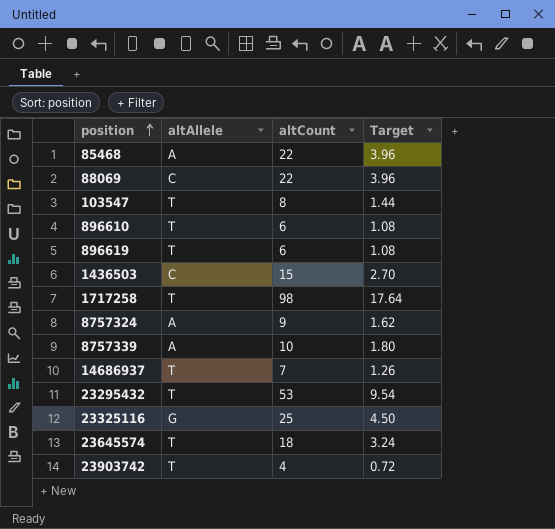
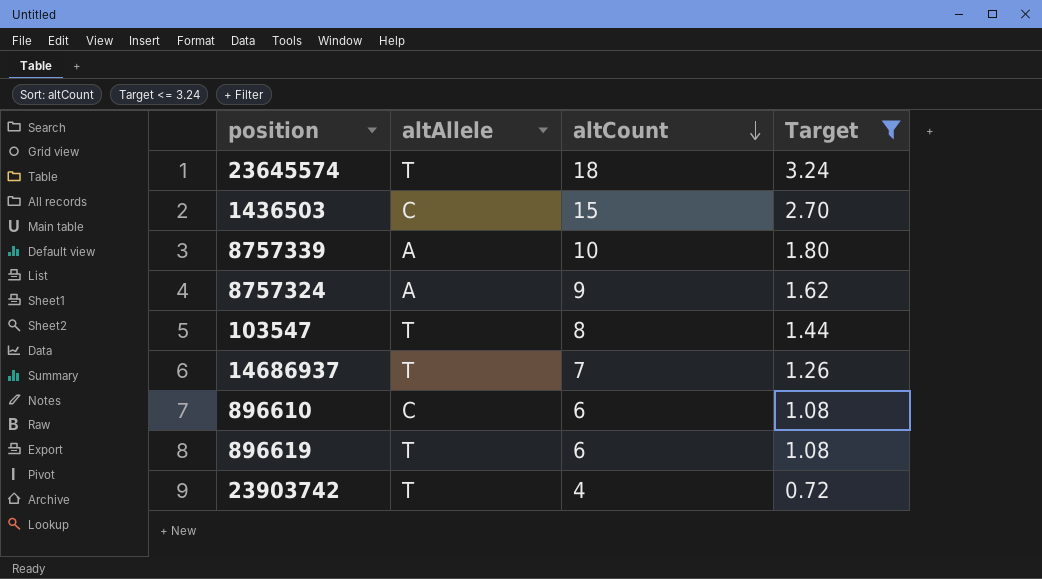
filter: none -> Target <= 3.24
row order: position ascending -> altCount descending
896610 | altAllele: T -> C

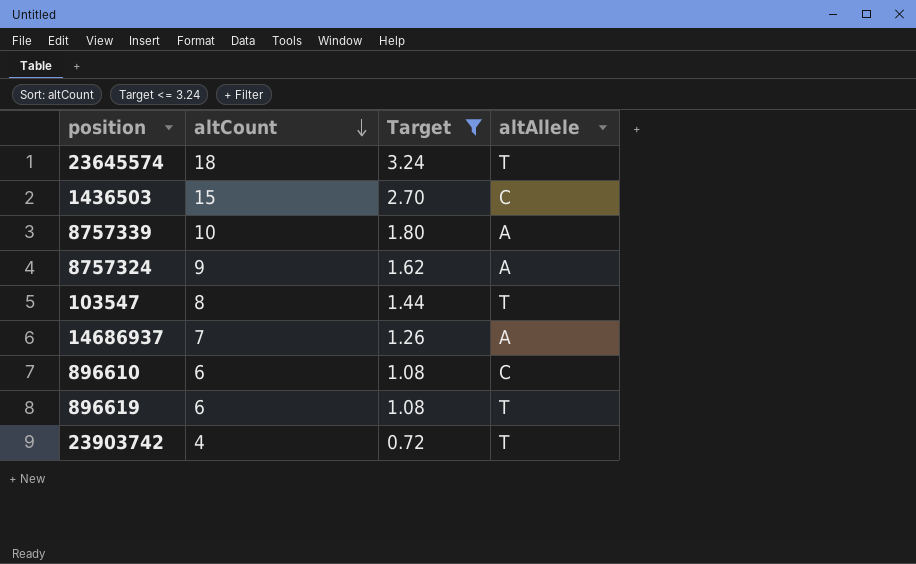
column altAllele | position: 2 -> 4
14686937 | altAllele: T -> A

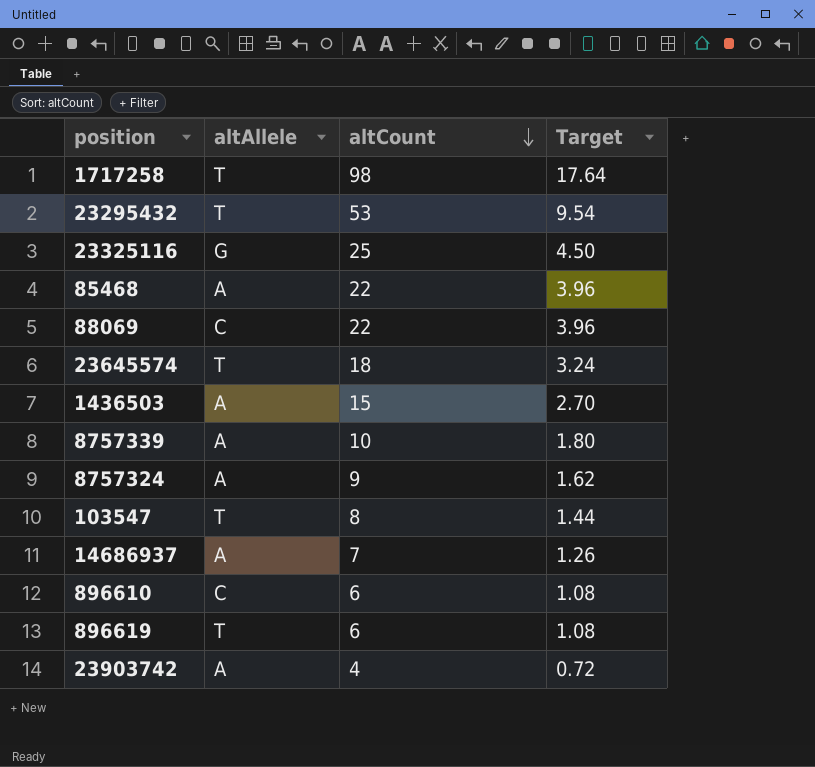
filter: Target <= 3.24 -> none
column altAllele | position: 4 -> 2
1436503 | altAllele: C -> A
23903742 | altAllele: T -> A

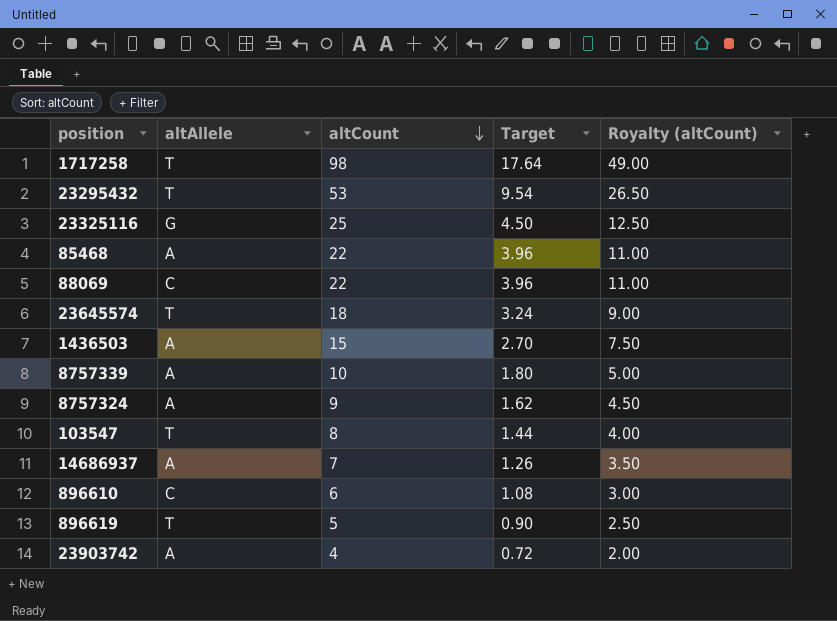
column Royalty (altCount) | formula: none -> [altCount] * 0.5
896619 | altCount: 6 -> 5
896619 | Target: 1.08 -> 0.90

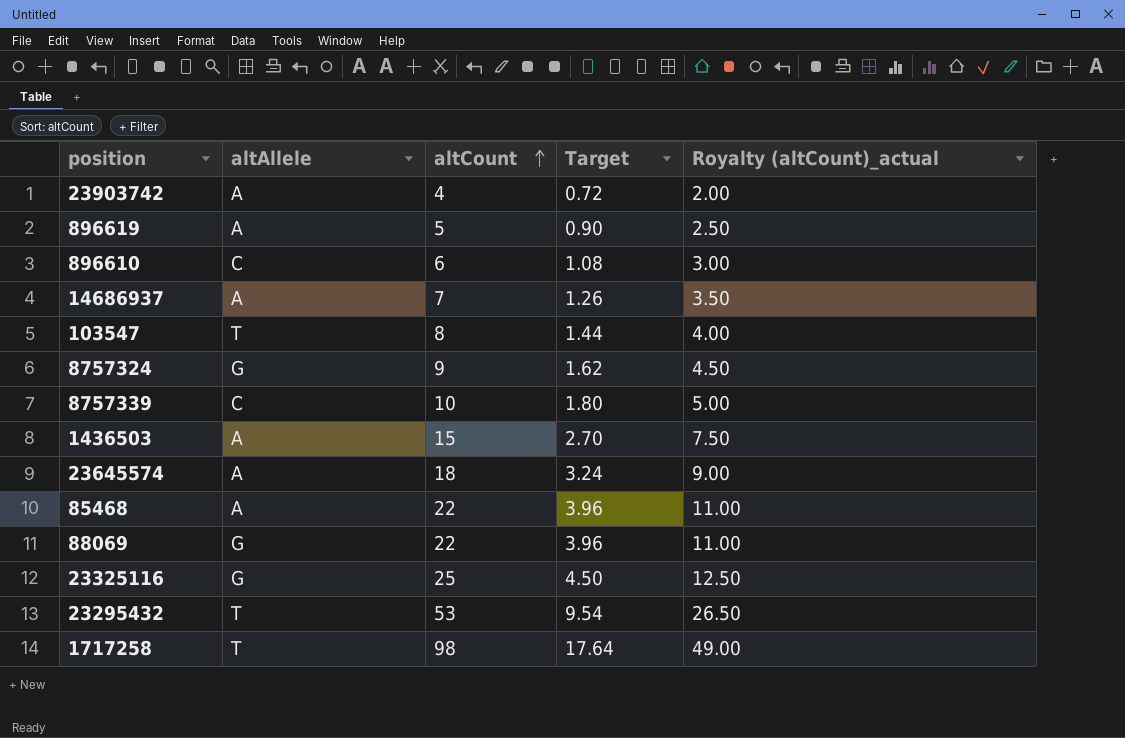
row order: altCount descending -> altCount ascending
column name: Royalty (altCount) -> Royalty (altCount)_actual
896619 | altAllele: T -> A
8757324 | altAllele: A -> G
8757339 | altAllele: A -> C
23645574 | altAllele: T -> A
88069 | altAllele: C -> G

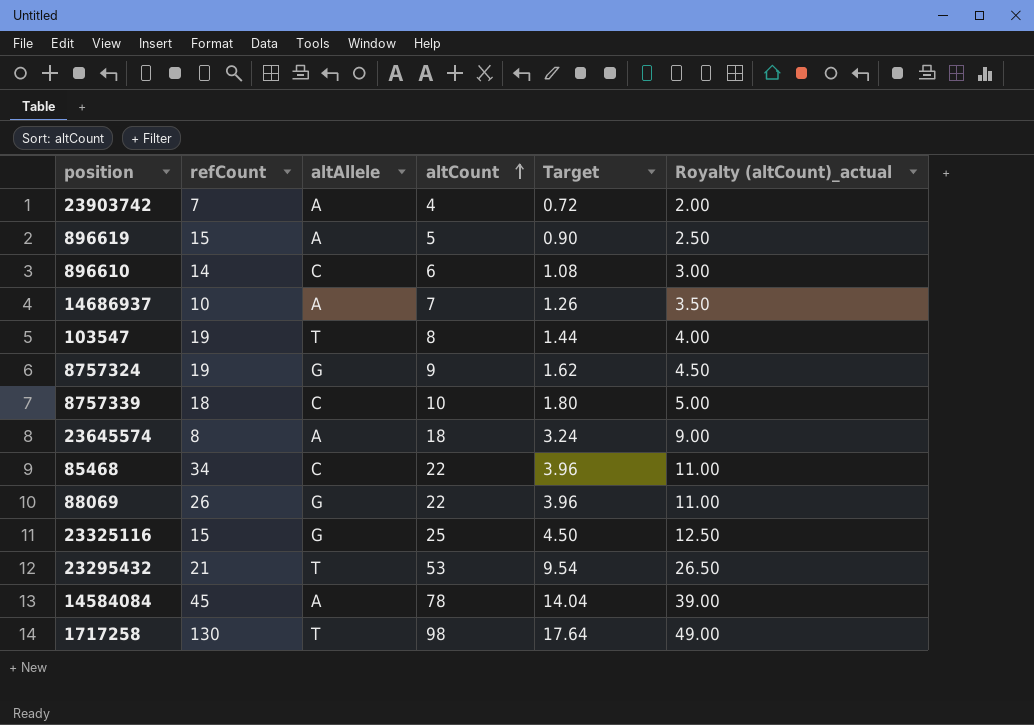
column refCount | position: none -> 2
row 1436503: A | 15 | 2.70 | 7.50 -> none
85468 | altAllele: A -> C
row 14584084: none -> 45 | A | 78 | 14.04 | 39.00

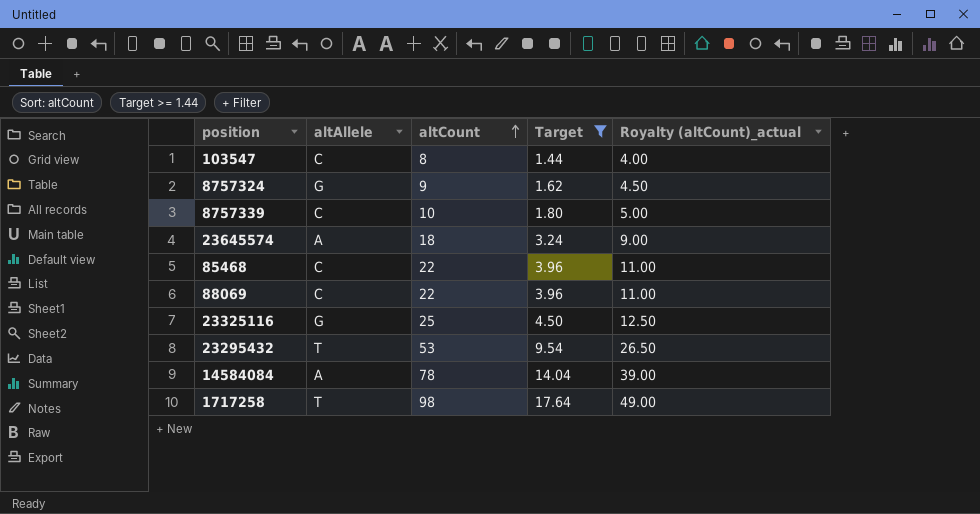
filter: none -> Target >= 1.44
column refCount | position: 2 -> none
103547 | altAllele: T -> C
88069 | altAllele: G -> C

